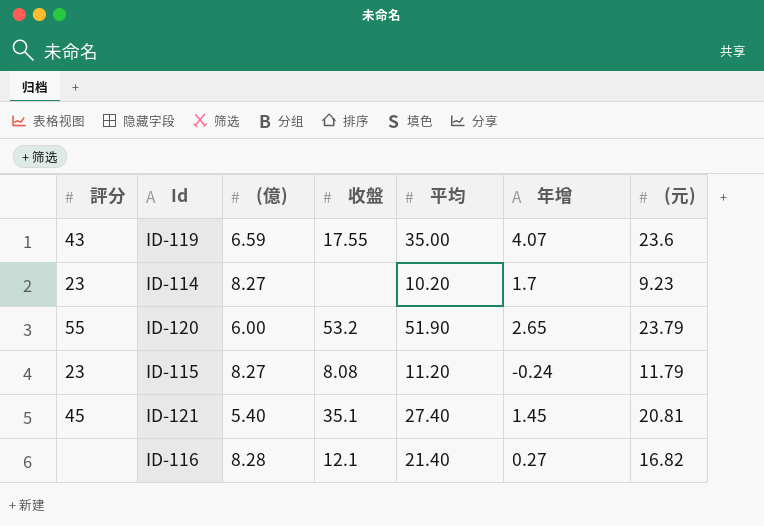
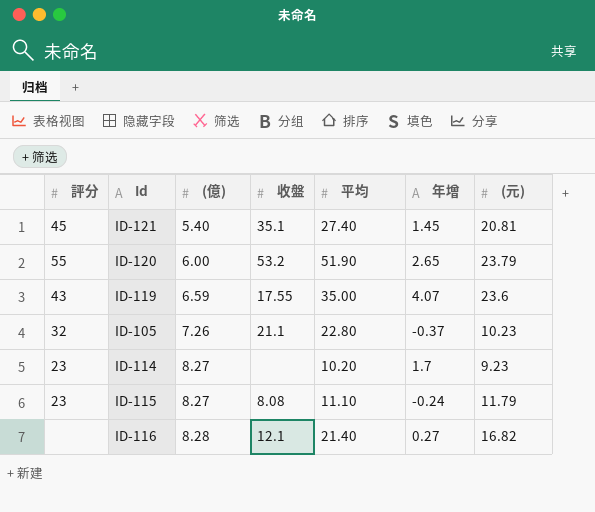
row order: none -> (億) ascending
row ID-105: none -> 32 | 7.26 | 21.1 | 22.80 | -0.37 | 10.23
ID-115 | 平均: 11.20 -> 11.10

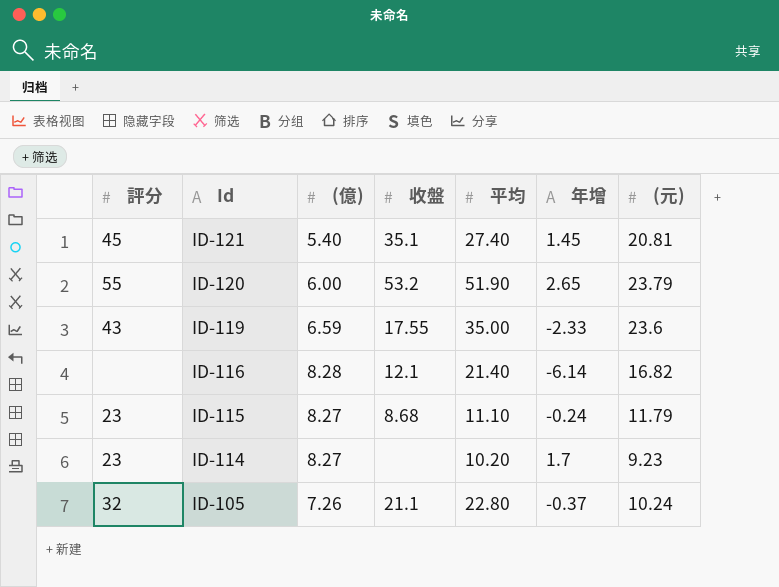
row order: (億) ascending -> Id descending
ID-119 | 年增: 4.07 -> -2.33
ID-116 | 年增: 0.27 -> -6.14
ID-115 | 收盤: 8.08 -> 8.68
ID-105 | (元): 10.23 -> 10.24

